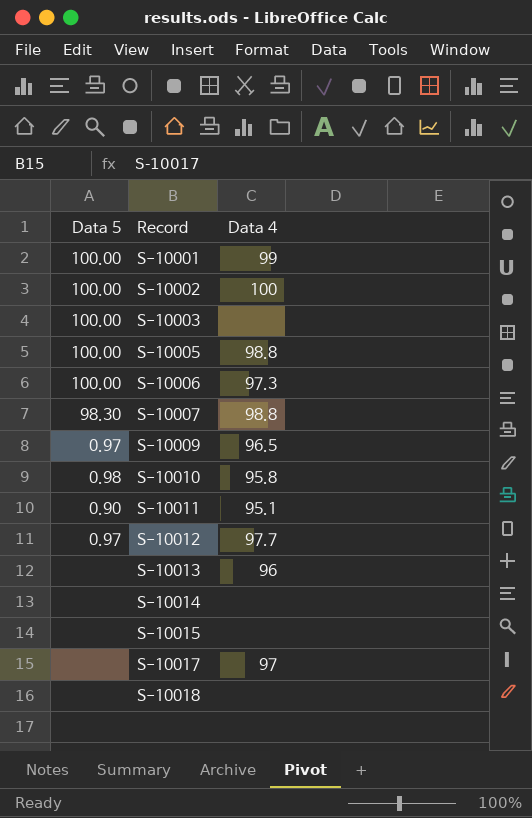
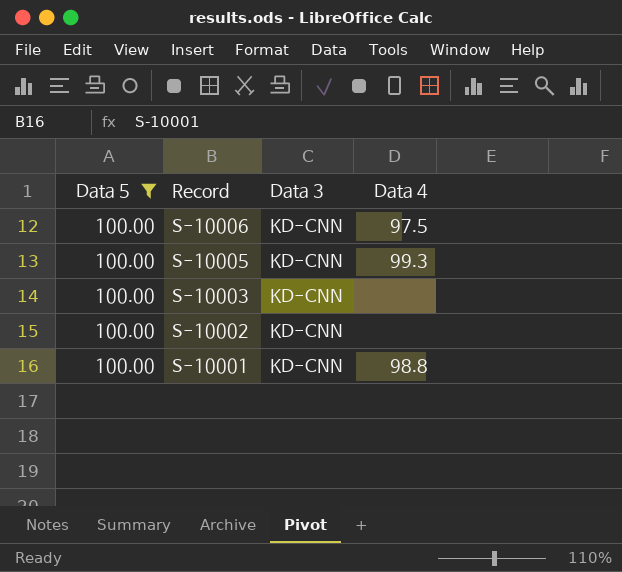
filter: none -> Data 5 = 100.00
row order: Record ascending -> Record descending
column Data 3 | position: none -> 3
S-10006 | Data 4: 97.3 -> 97.5
S-10005 | Data 4: 98.8 -> 99.3
S-10002 | Data 4: 100 -> none
S-10001 | Data 4: 99 -> 98.8

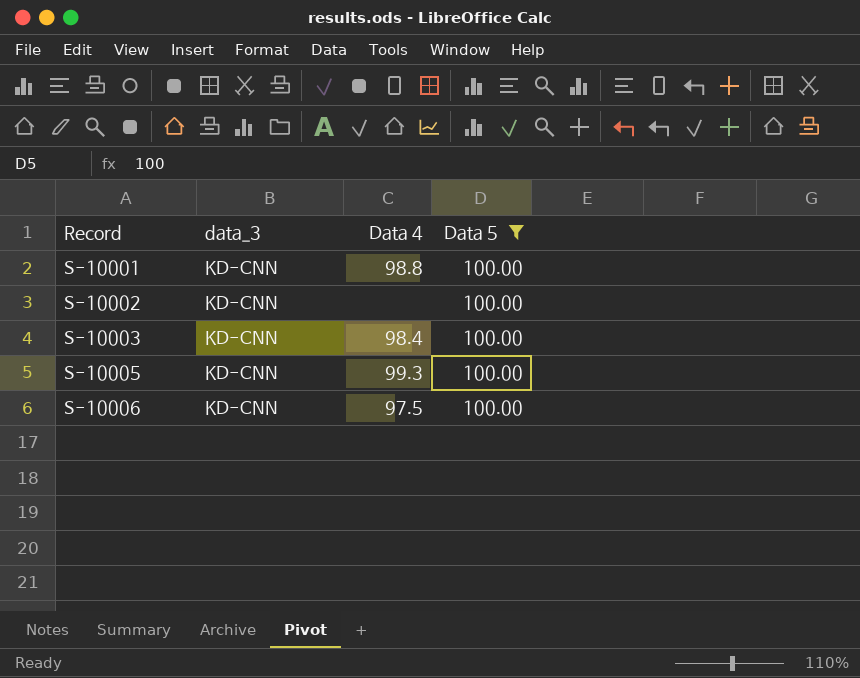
row order: Record descending -> Record ascending
column name: Data 3 -> data_3
column Data 5 | position: 1 -> 4
S-10003 | Data 4: none -> 98.4

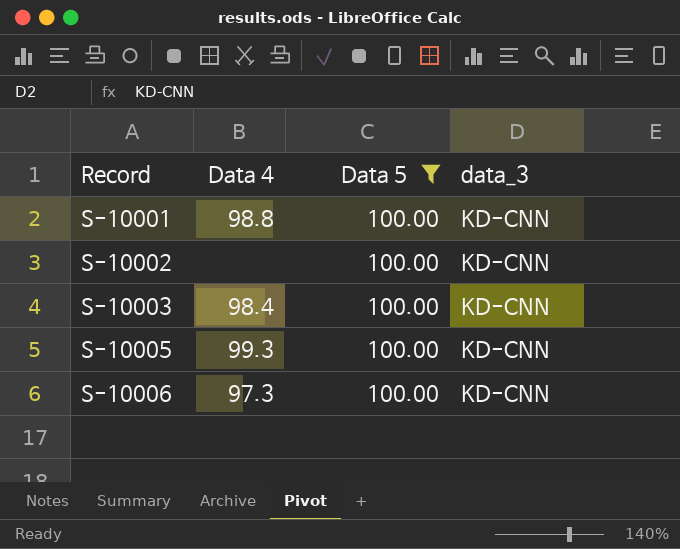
column data_3 | position: 2 -> 4
S-10006 | Data 4: 97.5 -> 97.3

